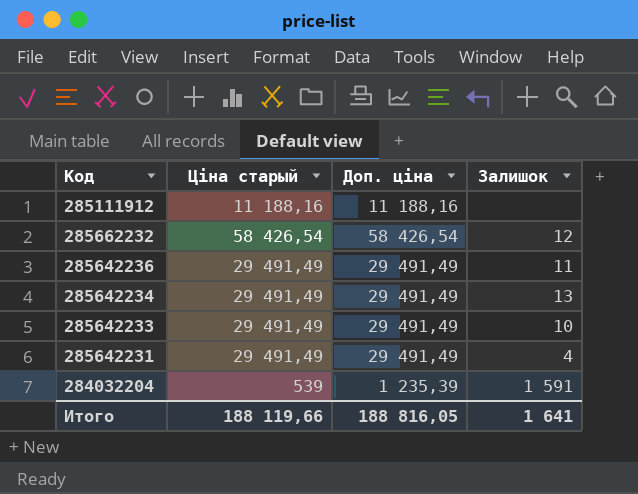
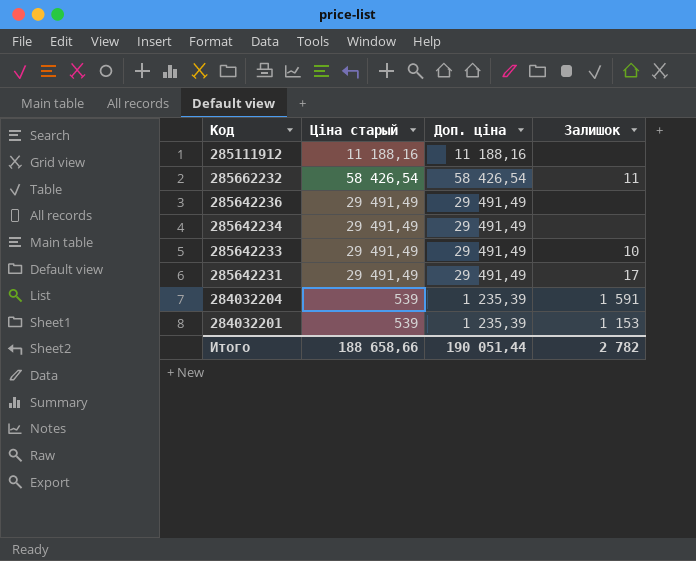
285662232 | Залишок: 12 -> 11
285642236 | Залишок: 11 -> none
285642234 | Залишок: 13 -> none
285642231 | Залишок: 4 -> 17
row 284032201: none -> 539 | 1 235,39 | 1 153
Итого | Ціна старый: 188 119,66 -> 188 658,66
Итого | Доп. ціна: 188 816,05 -> 190 051,44
Итого | Залишок: 1 641 -> 2 782

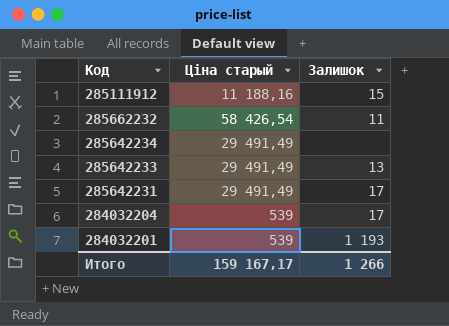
column Доп. ціна | position: 3 -> none
row 285642236: 29 491,49 | 29 491,49 | none -> none
285111912 | Залишок: none -> 15
285642233 | Залишок: 10 -> 13
284032204 | Залишок: 1 591 -> 17
284032201 | Залишок: 1 153 -> 1 193
Итого | Ціна старый: 188 658,66 -> 159 167,17
Итого | Залишок: 2 782 -> 1 266

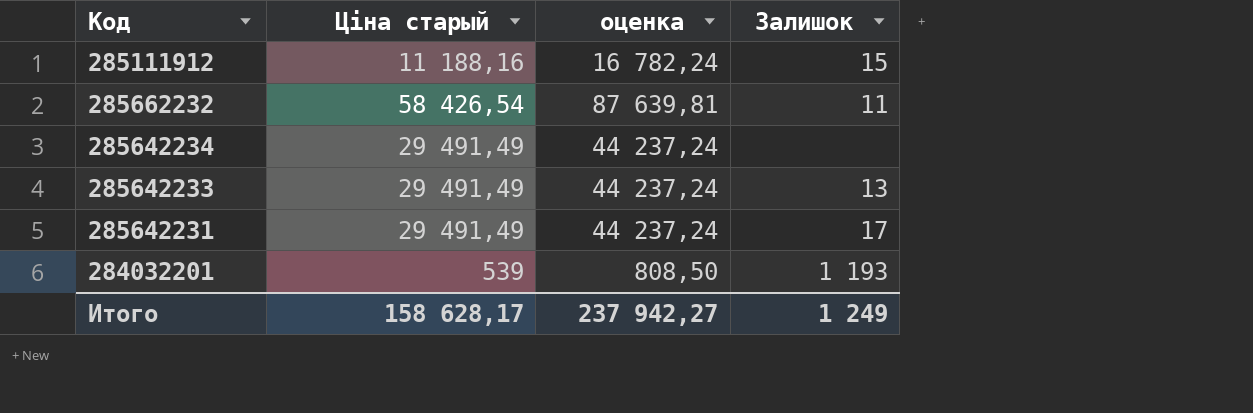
column оценка | formula: none -> [Ціна старый] * 1,5
row 284032204: 539 | 17 -> none
Итого | Ціна старый: 159 167,17 -> 158 628,17
Итого | Залишок: 1 266 -> 1 249

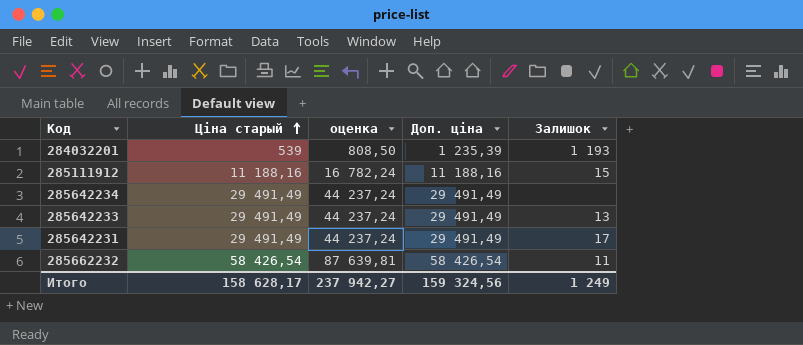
row order: none -> Ціна старый ascending
column Доп. ціна | position: none -> 4

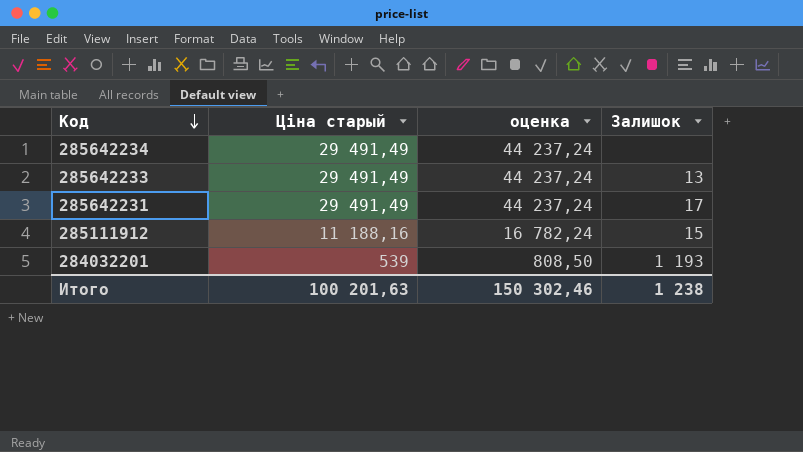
row order: Ціна старый ascending -> Код descending
column Доп. ціна | position: 4 -> none
row 285662232: 58 426,54 | 87 639,81 | 58 426,54 | 11 -> none
Итого | Ціна старый: 158 628,17 -> 100 201,63
Итого | оценка: 237 942,27 -> 150 302,46
Итого | Залишок: 1 249 -> 1 238

